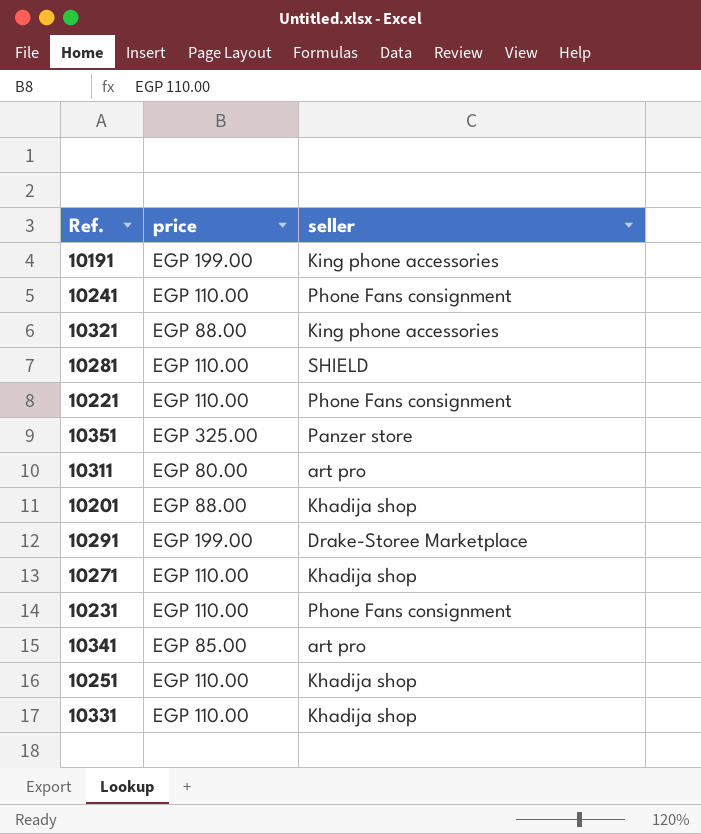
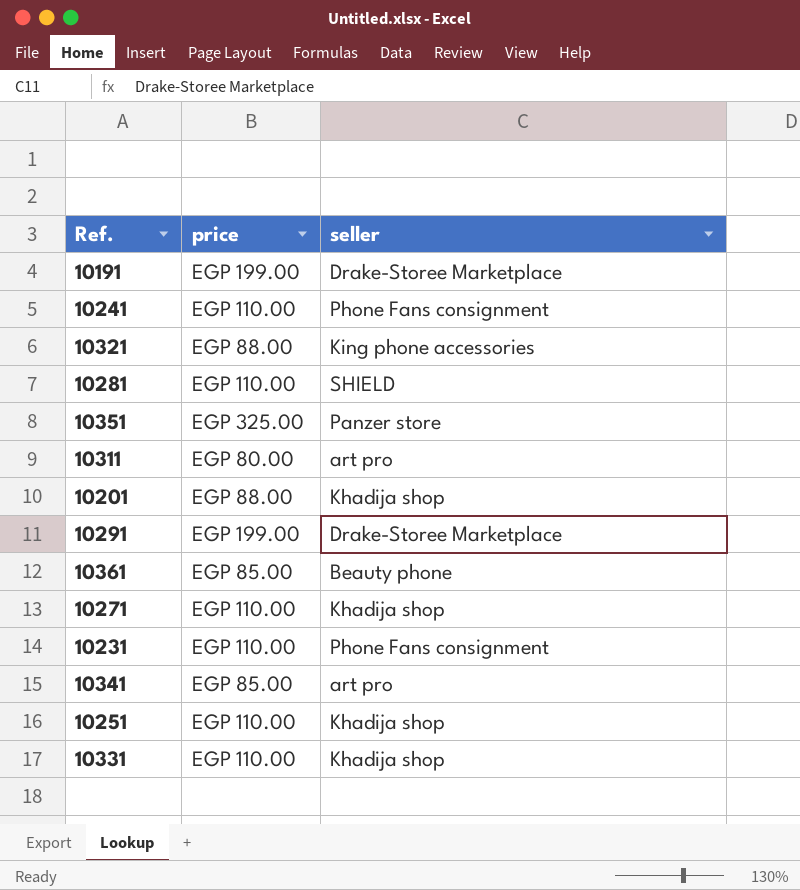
row 10221: EGP 110.00 | Phone Fans consignment -> none
10191 | seller: King phone accessories -> Drake-Storee Marketplace
row 10361: none -> EGP 85.00 | Beauty phone

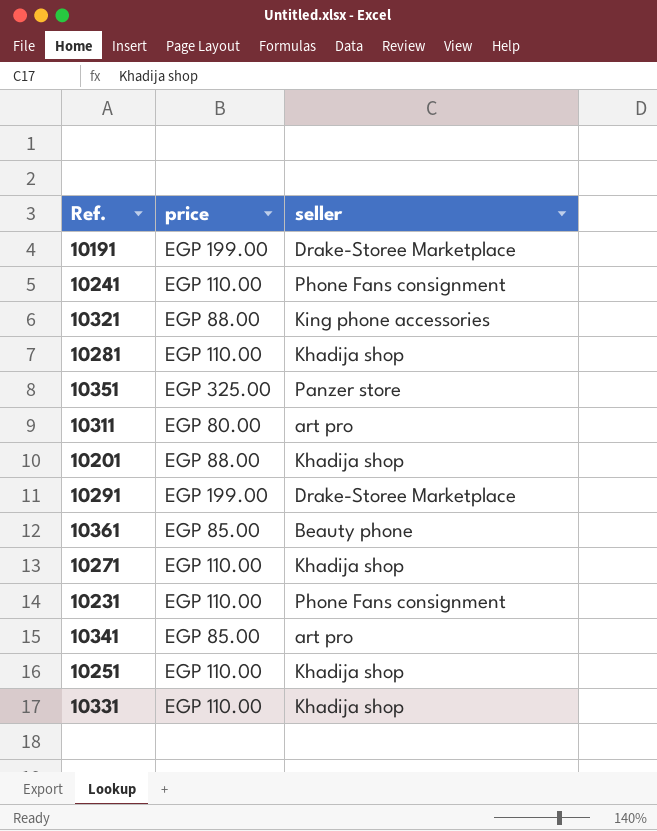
10281 | seller: SHIELD -> Khadija shop

